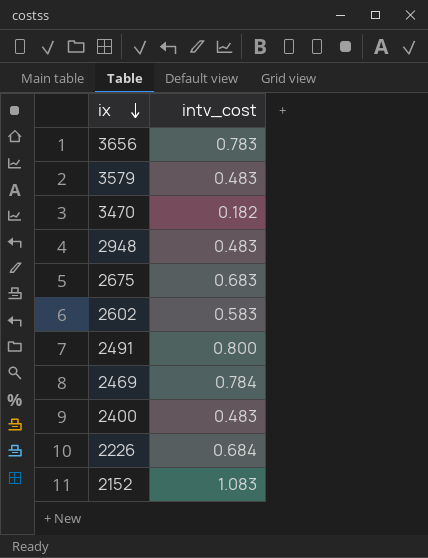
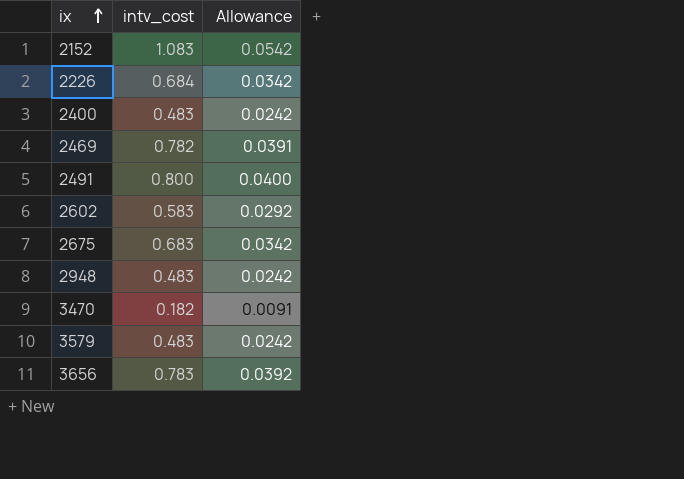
row order: ix descending -> ix ascending
column Allowance | formula: none -> [intv_cost] * 0.05
2469 | intv_cost: 0.784 -> 0.782

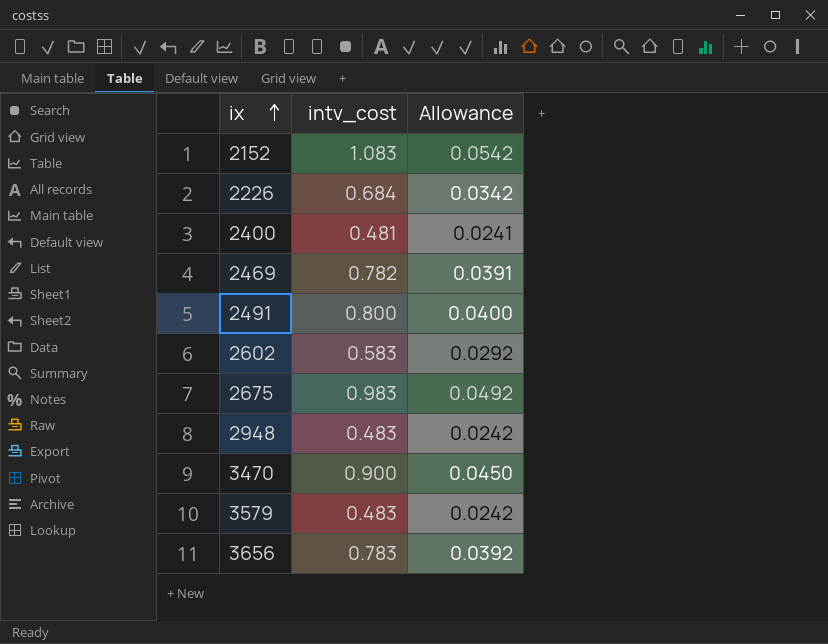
2400 | intv_cost: 0.483 -> 0.481
2400 | Allowance: 0.0242 -> 0.0241
2675 | intv_cost: 0.683 -> 0.983
2675 | Allowance: 0.0342 -> 0.0492
3470 | intv_cost: 0.182 -> 0.900
3470 | Allowance: 0.0091 -> 0.0450

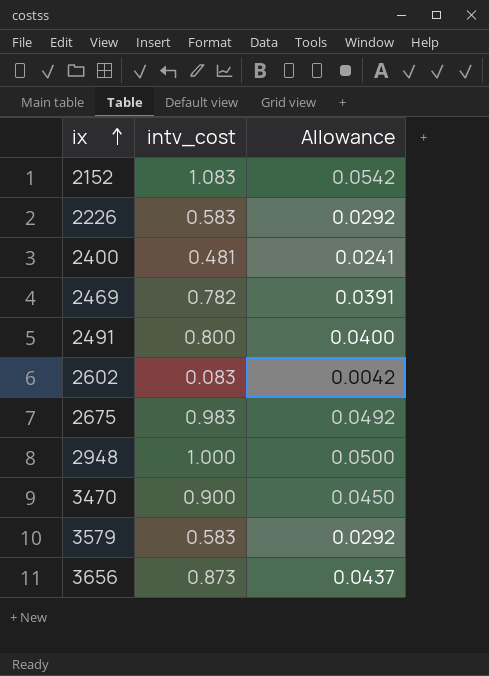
2226 | intv_cost: 0.684 -> 0.583
2226 | Allowance: 0.0342 -> 0.0292
2602 | intv_cost: 0.583 -> 0.083
2602 | Allowance: 0.0292 -> 0.0042
2948 | intv_cost: 0.483 -> 1.000
2948 | Allowance: 0.0242 -> 0.0500
3579 | intv_cost: 0.483 -> 0.583
3579 | Allowance: 0.0242 -> 0.0292
3656 | intv_cost: 0.783 -> 0.873
3656 | Allowance: 0.0392 -> 0.0437

